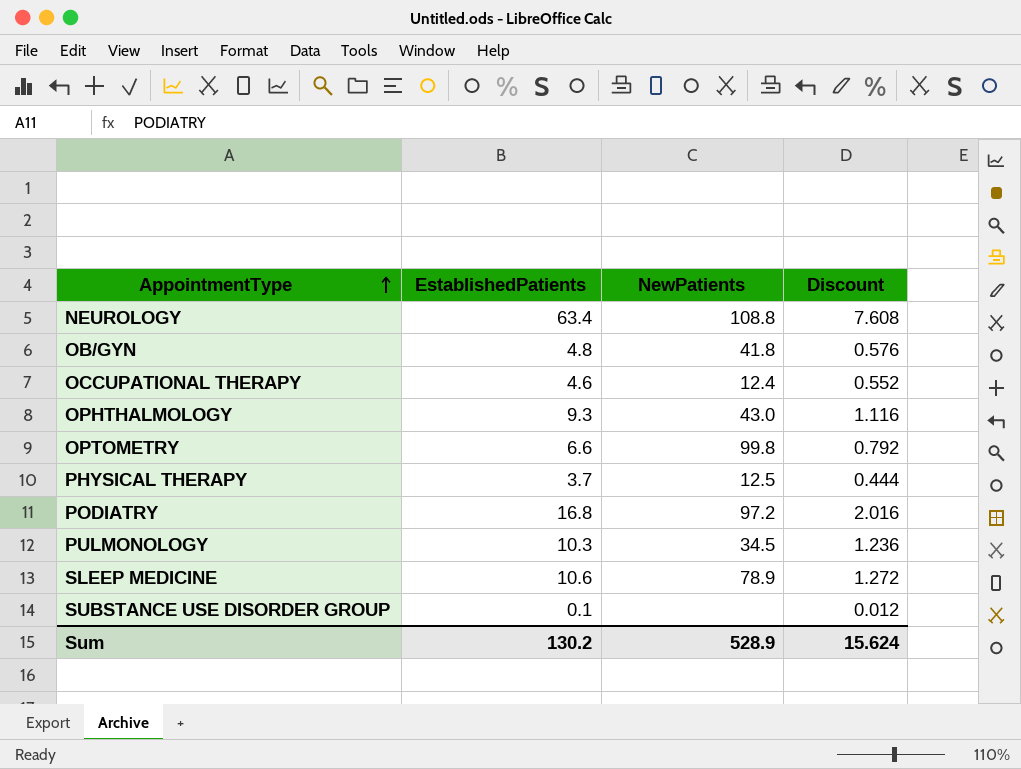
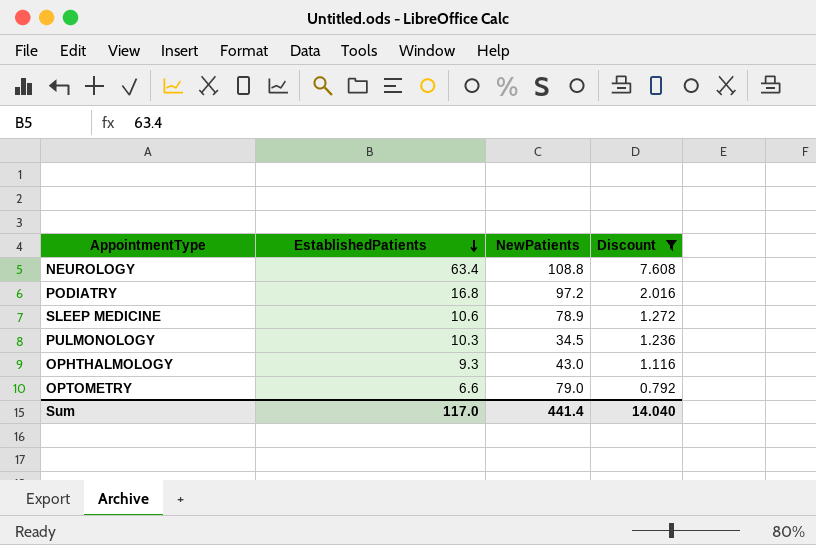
filter: none -> Discount >= 0.792
row order: AppointmentType ascending -> EstablishedPatients descending
OPTOMETRY | NewPatients: 99.8 -> 79.0
Sum | EstablishedPatients: 130.2 -> 117.0
Sum | NewPatients: 528.9 -> 441.4
Sum | Discount: 15.624 -> 14.040

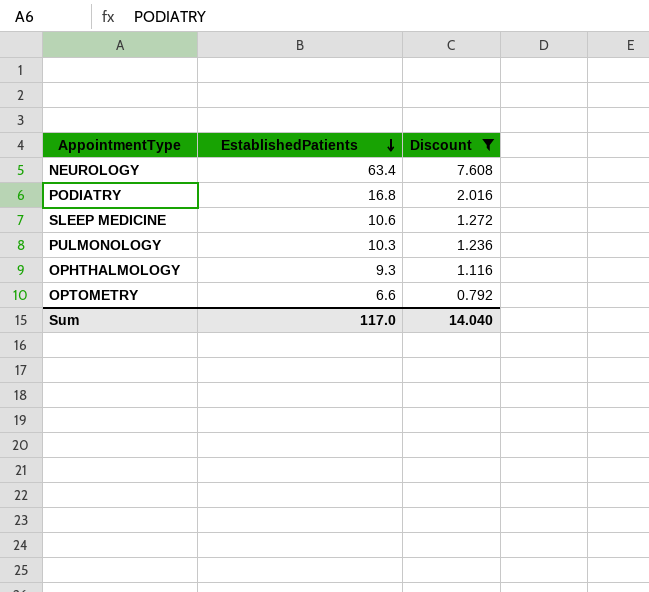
column NewPatients | position: 3 -> none

